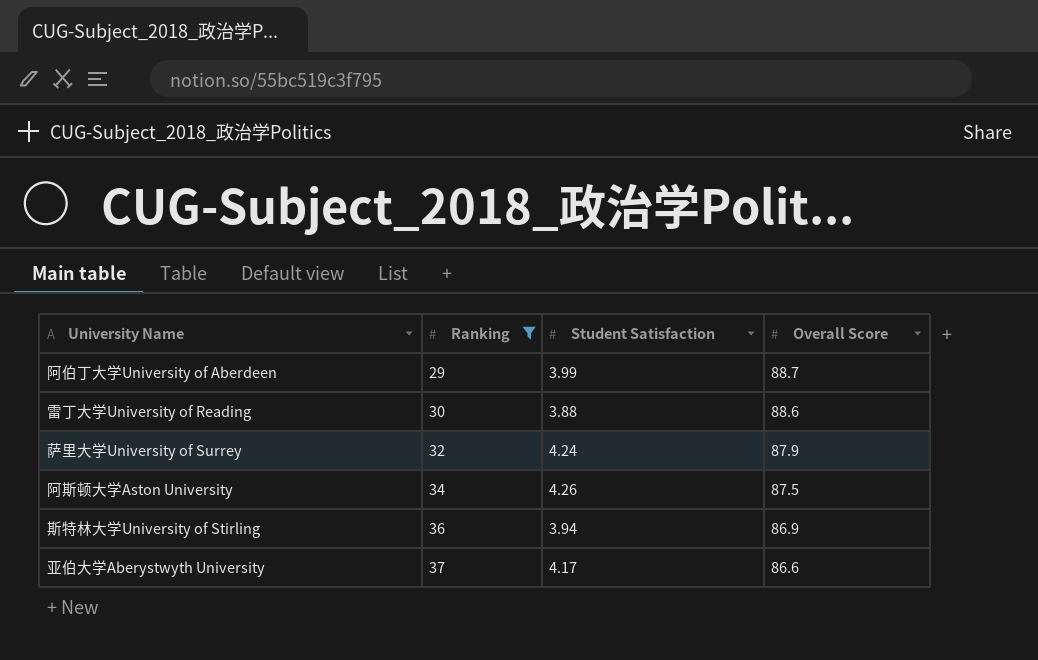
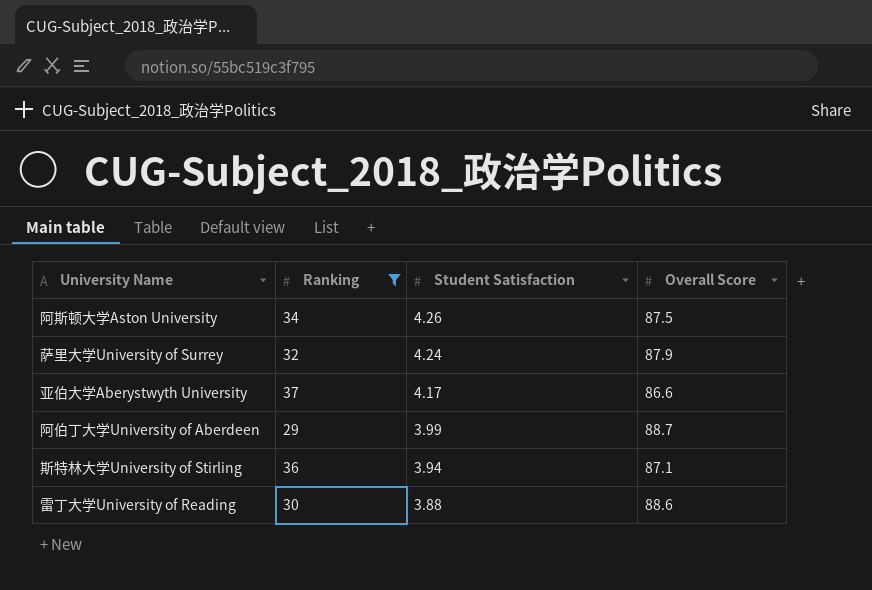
row order: Ranking ascending -> Student Satisfaction descending
斯特林大学University of Stirling | Overall Score: 86.9 -> 87.1

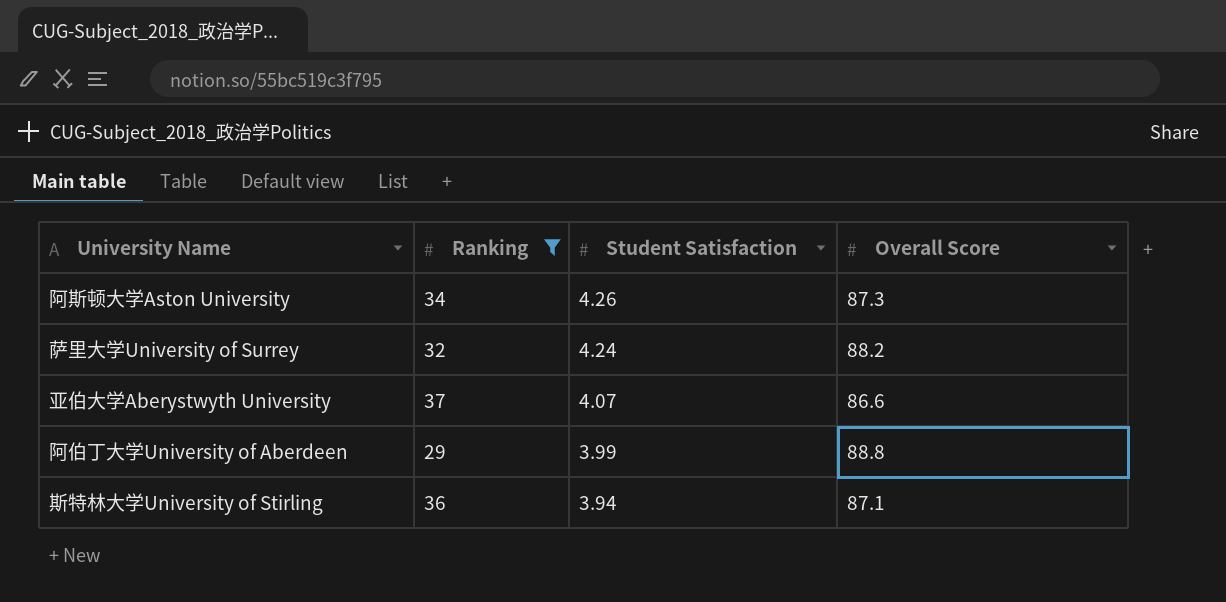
row 雷丁大学University of Reading: 30 | 3.88 | 88.6 -> none
阿斯顿大学Aston University | Overall Score: 87.5 -> 87.3
萨里大学University of Surrey | Overall Score: 87.9 -> 88.2
亚伯大学Aberystwyth University | Student Satisfaction: 4.17 -> 4.07
阿伯丁大学University of Aberdeen | Overall Score: 88.7 -> 88.8

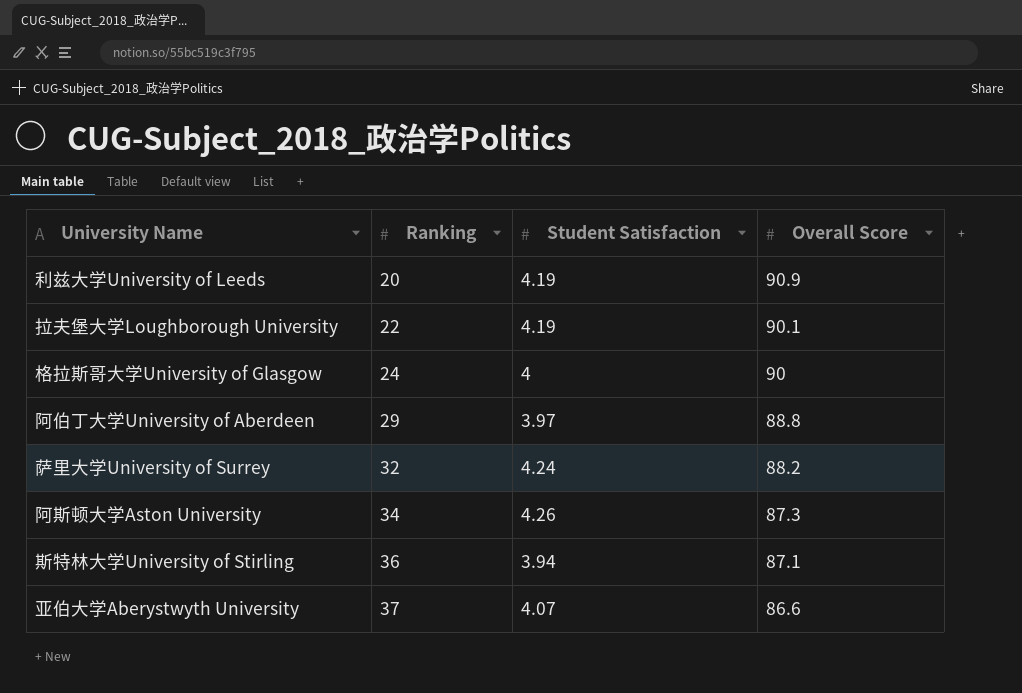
filter: Ranking >= 29 -> none
row order: Student Satisfaction descending -> Ranking ascending
阿伯丁大学University of Aberdeen | Student Satisfaction: 3.99 -> 3.97

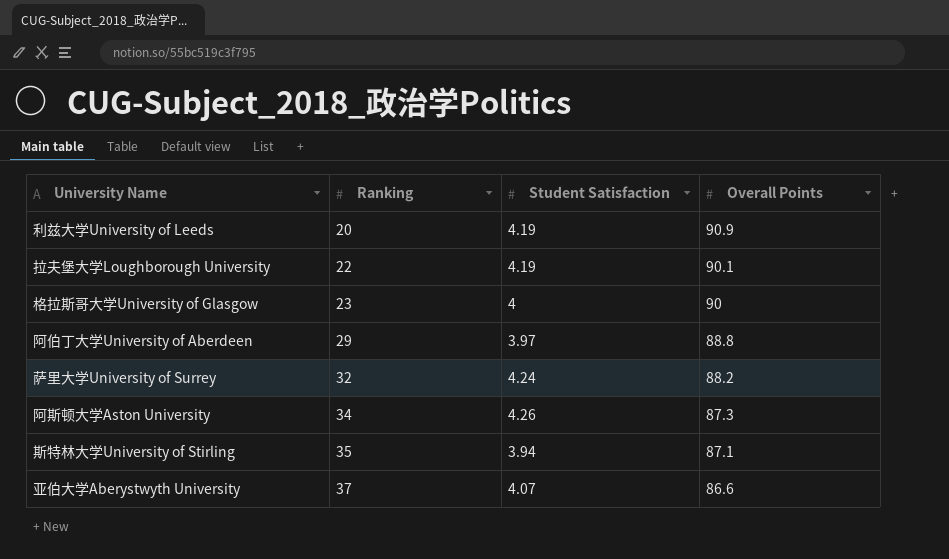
column name: Overall Score -> Overall Points
格拉斯哥大学University of Glasgow | Ranking: 24 -> 23
斯特林大学University of Stirling | Ranking: 36 -> 35

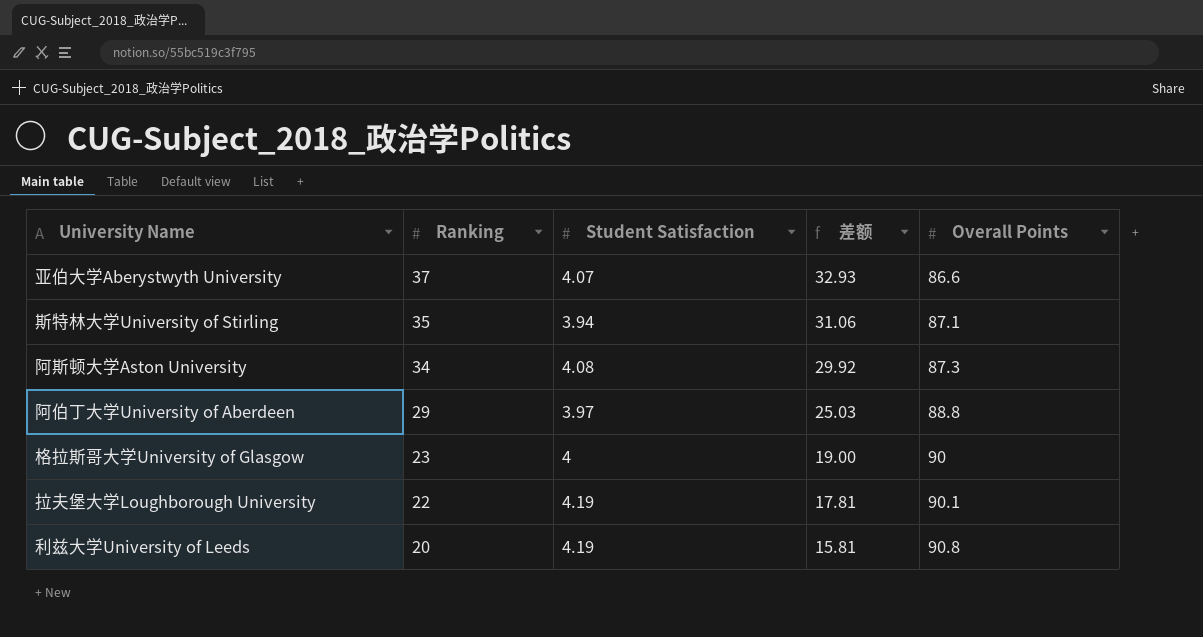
row order: Ranking ascending -> Ranking descending
column 差额 | formula: none -> [Ranking] - [Student Satisfaction]
row 萨里大学University of Surrey: 32 | 4.24 | 88.2 -> none
阿斯顿大学Aston University | Student Satisfaction: 4.26 -> 4.08
利兹大学University of Leeds | Overall Points: 90.9 -> 90.8

